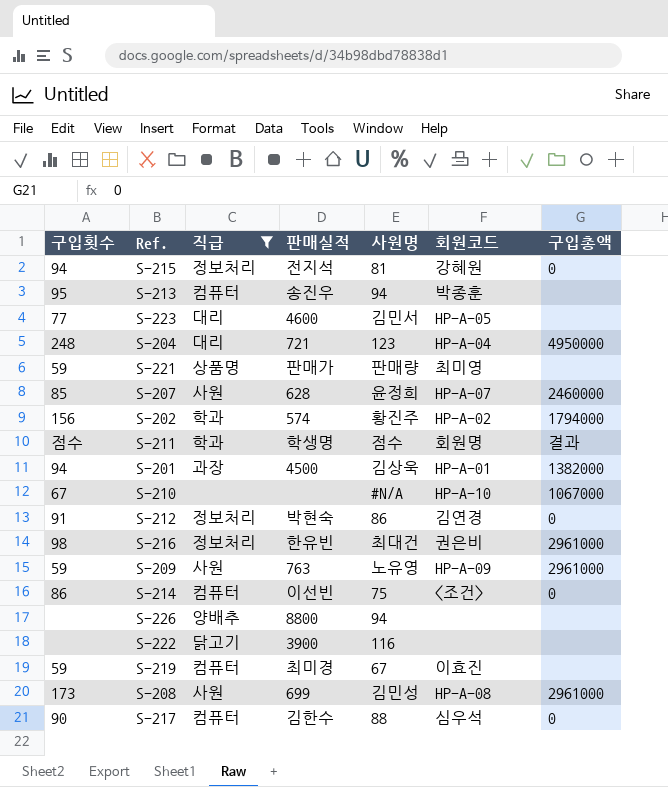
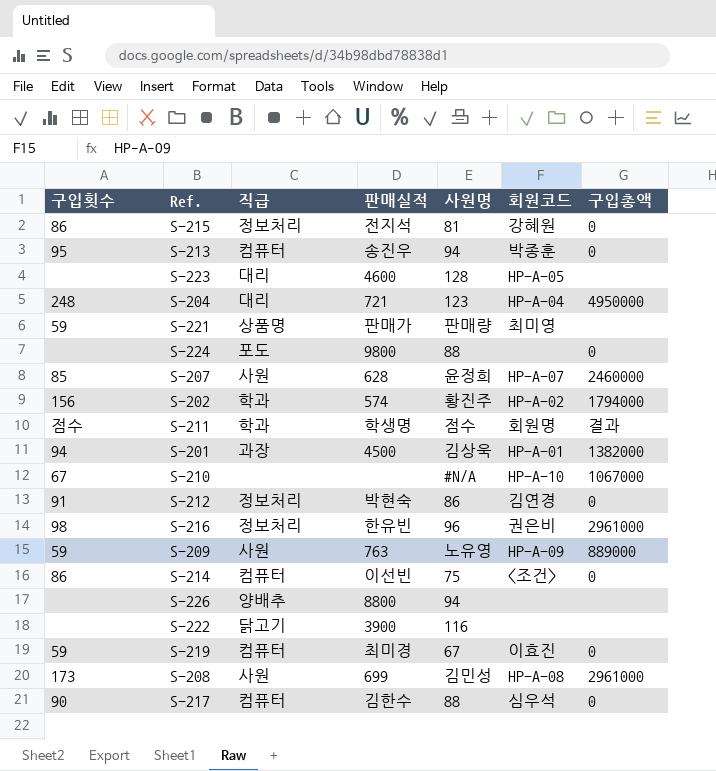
filter: 직급 != 포도 -> none
S-215 | 구입횟수: 94 -> 86
S-213 | 구입총액: none -> 0
S-223 | 구입횟수: 77 -> none
S-223 | 사원명: 김민서 -> 128
S-216 | 사원명: 최대건 -> 96
S-209 | 구입총액: 2961000 -> 889000
S-219 | 구입총액: none -> 0

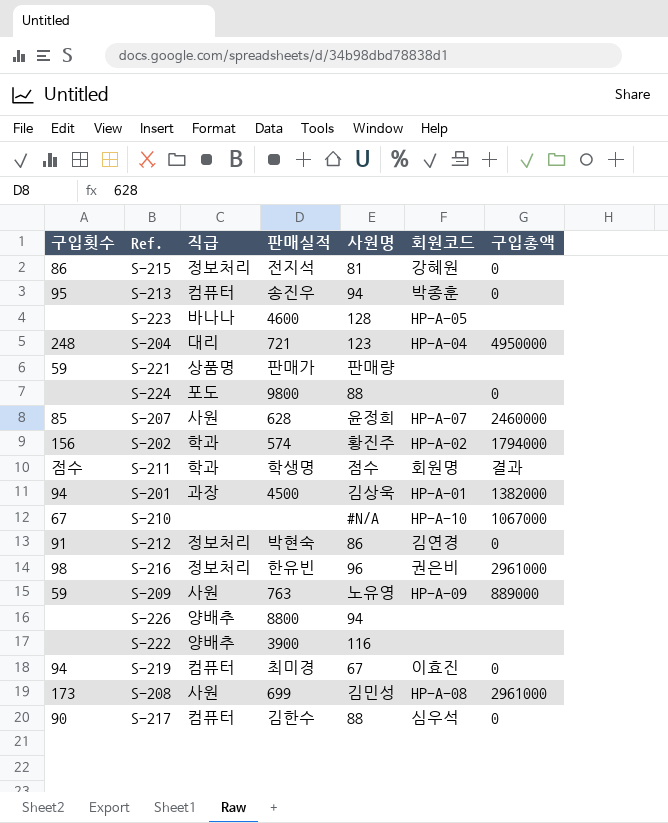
row S-214: 86 | 컴퓨터 | 이선빈 | 75 | <조건> | 0 -> none
S-223 | 직급: 대리 -> 바나나
S-221 | 회원코드: 최미영 -> none
S-222 | 직급: 닭고기 -> 양배추
S-219 | 구입횟수: 59 -> 94

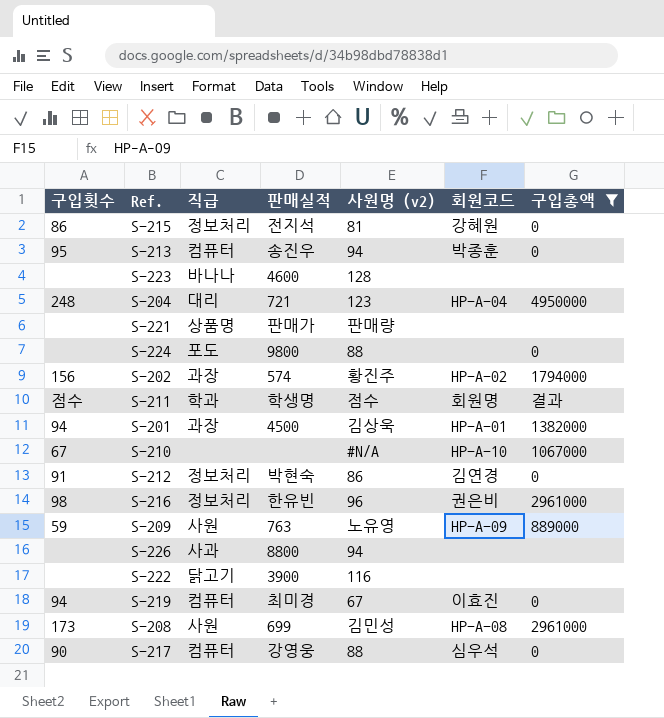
filter: none -> 구입총액 != 2460000
column name: 사원명 -> 사원명 (v2)
S-223 | 회원코드: HP-A-05 -> none
S-221 | 구입횟수: 59 -> none
S-202 | 직급: 학과 -> 과장
S-226 | 직급: 양배추 -> 사과
S-222 | 직급: 양배추 -> 닭고기
S-217 | 판매실적: 김한수 -> 강영웅

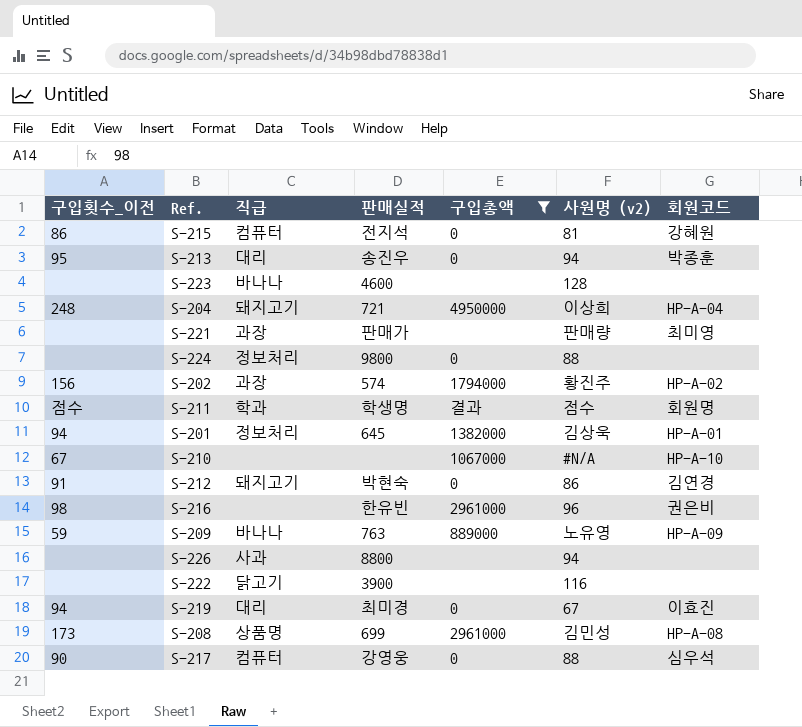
column name: 구입횟수 -> 구입횟수_이전
column 구입총액 | position: 7 -> 5
S-215 | 직급: 정보처리 -> 컴퓨터
S-213 | 직급: 컴퓨터 -> 대리
S-204 | 직급: 대리 -> 돼지고기
S-204 | 사원명 (v2): 123 -> 이상희
S-221 | 직급: 상품명 -> 과장
S-221 | 회원코드: none -> 최미영
S-224 | 직급: 포도 -> 정보처리
S-201 | 직급: 과장 -> 정보처리
S-201 | 판매실적: 4500 -> 645
S-212 | 직급: 정보처리 -> 돼지고기
S-216 | 직급: 정보처리 -> none
S-209 | 직급: 사원 -> 바나나
S-219 | 직급: 컴퓨터 -> 대리
S-208 | 직급: 사원 -> 상품명

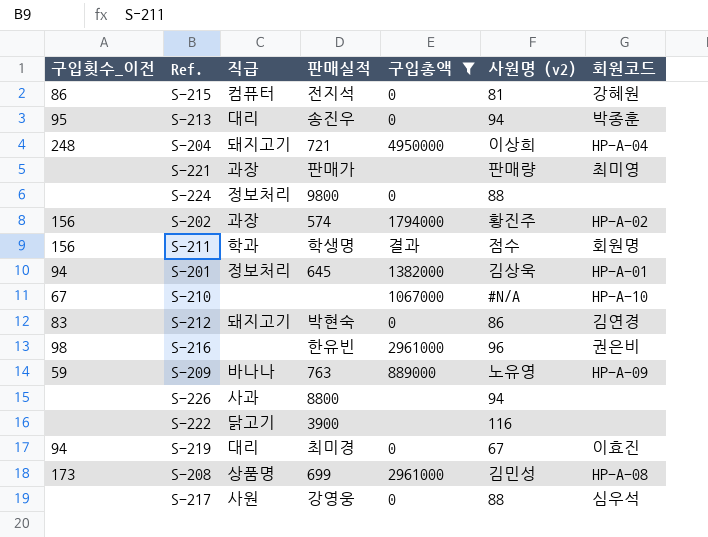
row S-223: none | 바나나 | 4600 | none | 128 | none -> none
S-211 | 구입횟수_이전: 점수 -> 156
S-212 | 구입횟수_이전: 91 -> 83
S-217 | 구입횟수_이전: 90 -> none
S-217 | 직급: 컴퓨터 -> 사원

